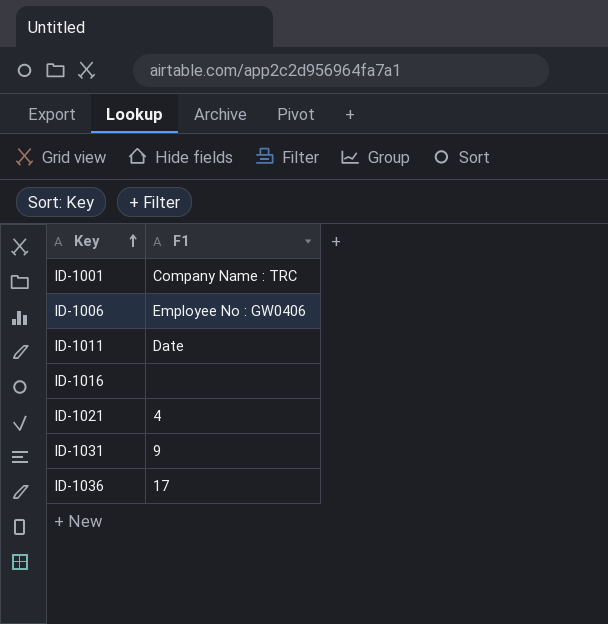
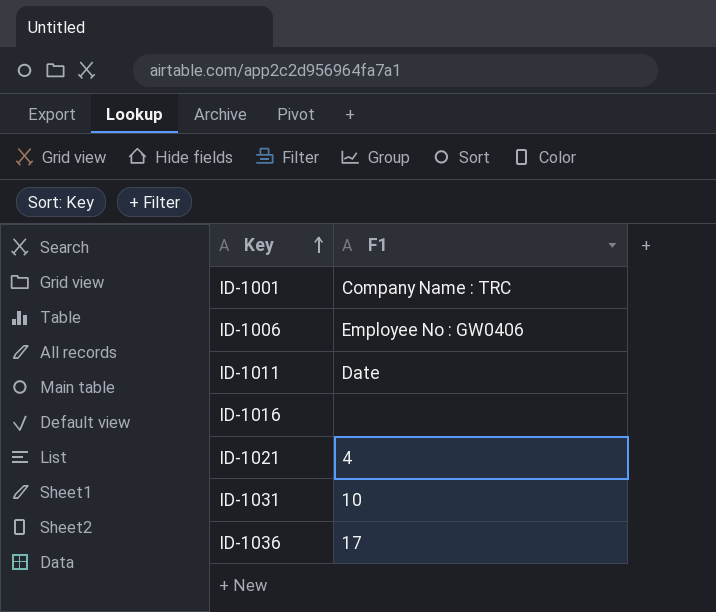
ID-1031 | F1: 9 -> 10

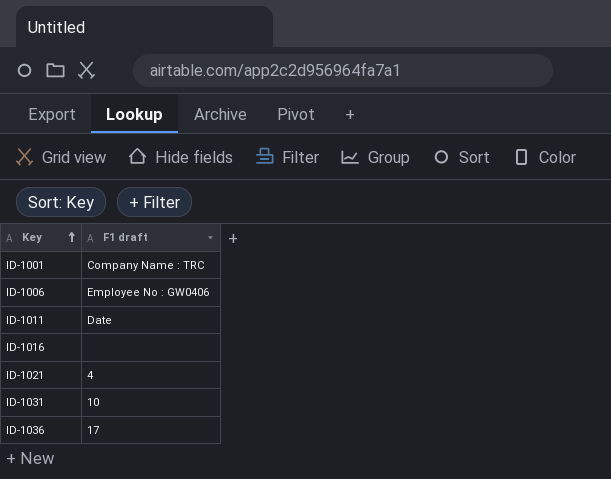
column name: F1 -> F1 draft

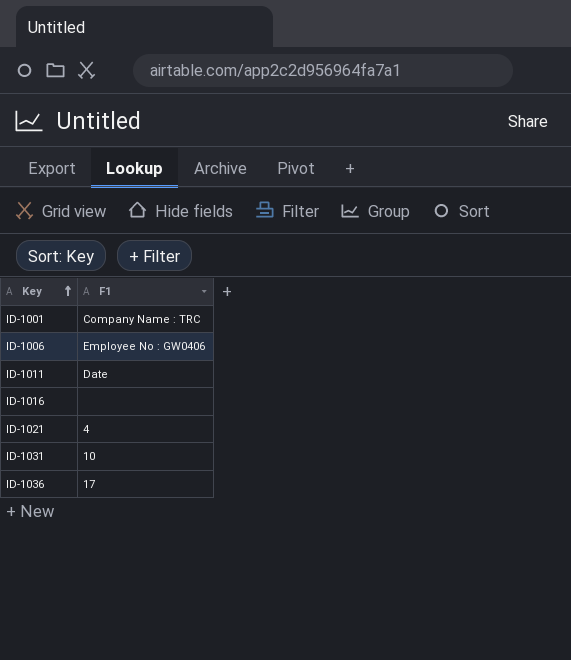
column name: F1 draft -> F1

